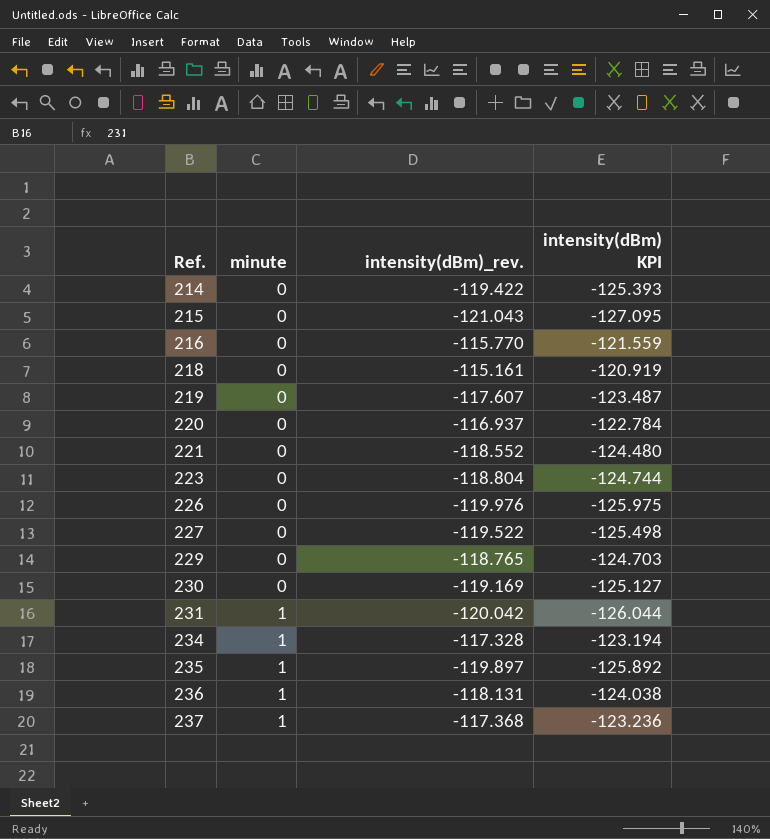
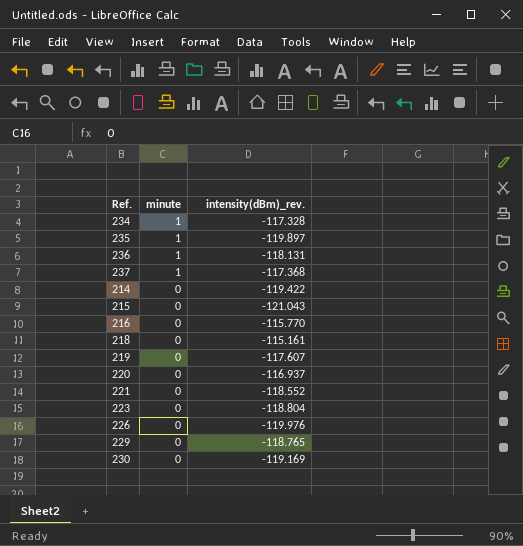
row order: Ref. ascending -> minute descending
column intensity(dBm) KPI | formula: [intensity(dBm)_rev.] * 1.05 -> none
row 227: 0 | -119.522 | -125.498 -> none
row 231: 1 | -120.042 | -126.044 -> none

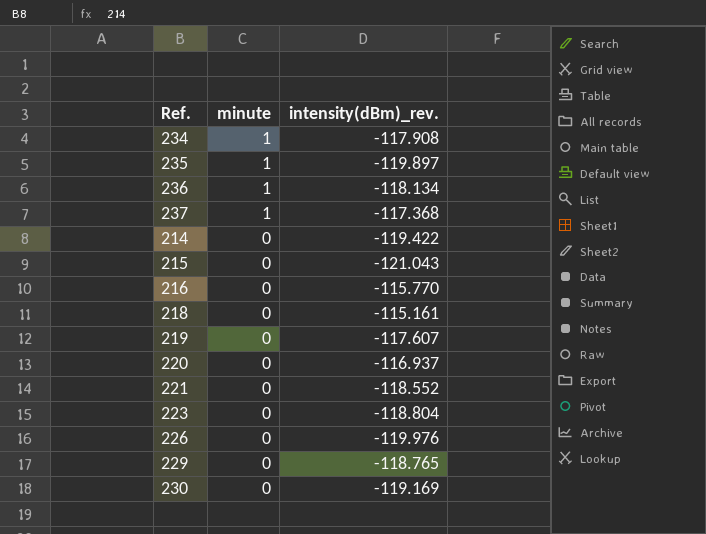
234 | intensity(dBm)_rev.: -117.328 -> -117.908
236 | intensity(dBm)_rev.: -118.131 -> -118.134

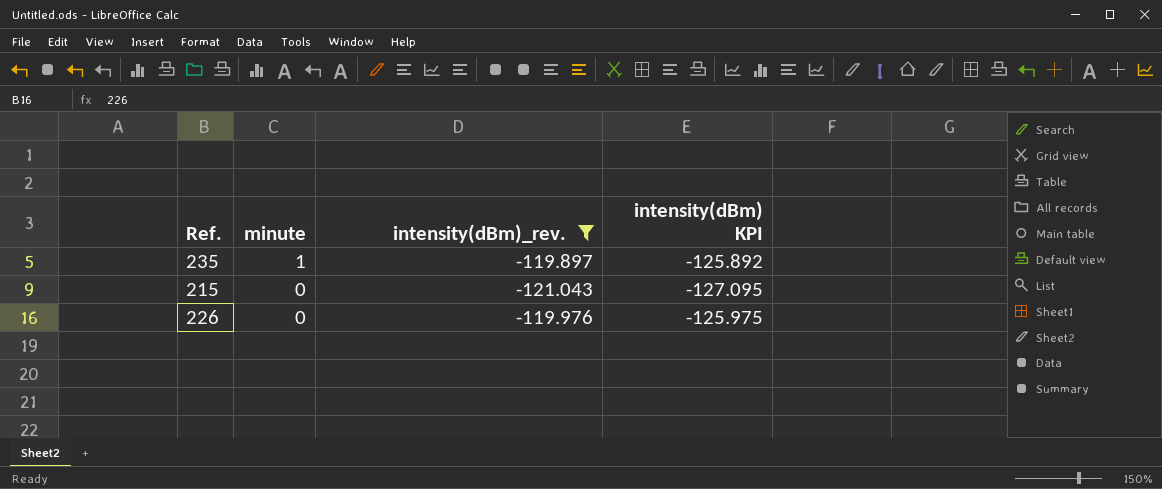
filter: none -> intensity(dBm)_rev. <= -119.897
column intensity(dBm) KPI | formula: none -> [intensity(dBm)_rev.] * 1.05

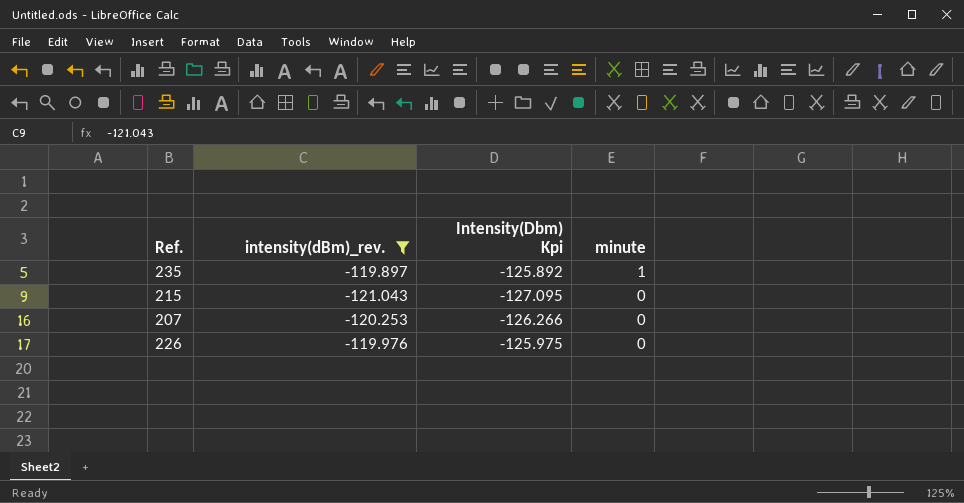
column name: intensity(dBm) KPI -> Intensity(Dbm) Kpi
column minute | position: 2 -> 4
row 207: none -> -120.253 | -126.266 | 0

